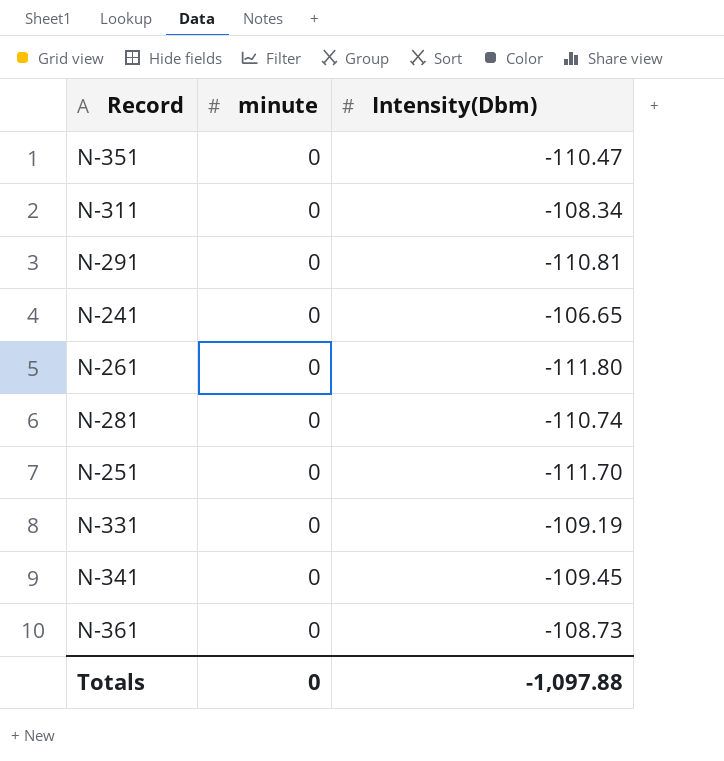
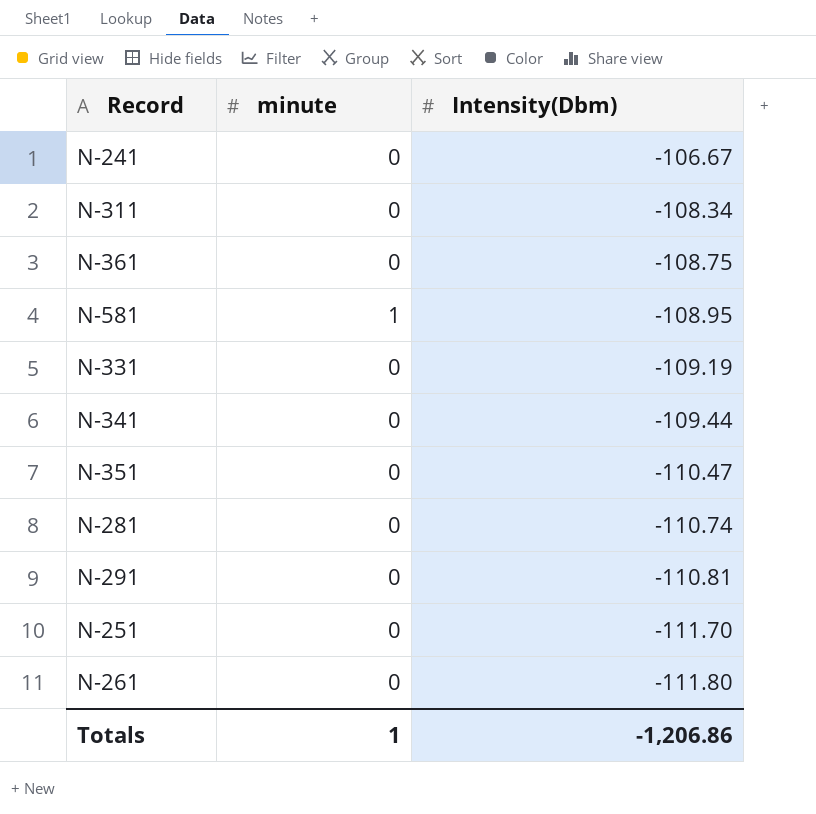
row order: none -> Intensity(Dbm) descending
N-241 | Intensity(Dbm): -106.65 -> -106.67
N-361 | Intensity(Dbm): -108.73 -> -108.75
row N-581: none -> 1 | -108.95
N-341 | Intensity(Dbm): -109.45 -> -109.44
Totals | minute: 0 -> 1
Totals | Intensity(Dbm): -1,097.88 -> -1,206.86

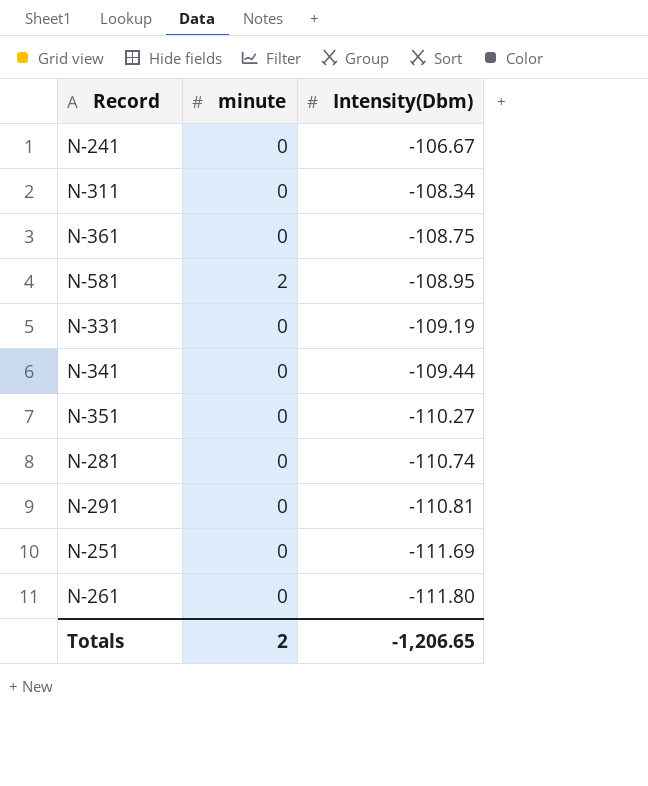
N-581 | minute: 1 -> 2
N-351 | Intensity(Dbm): -110.47 -> -110.27
N-251 | Intensity(Dbm): -111.70 -> -111.69
Totals | minute: 1 -> 2
Totals | Intensity(Dbm): -1,206.86 -> -1,206.65

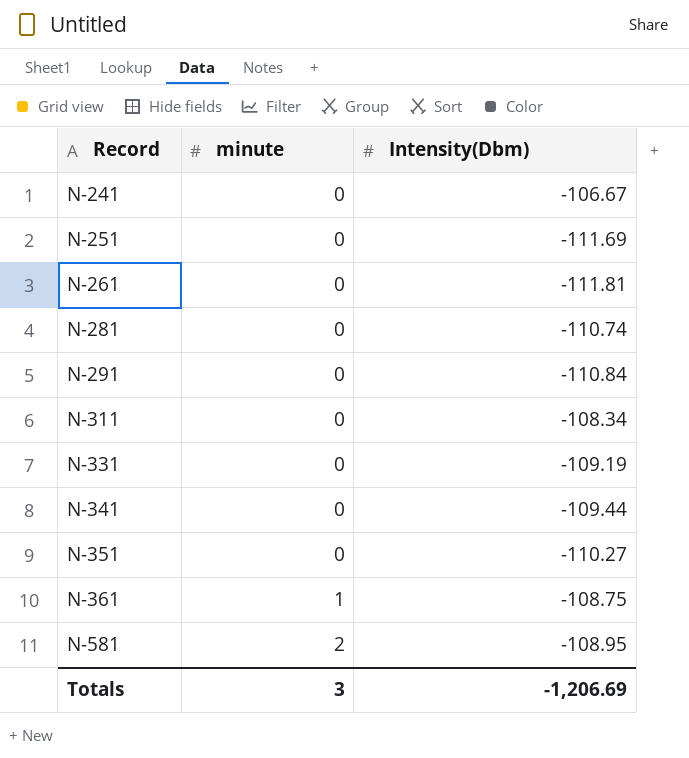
row order: Intensity(Dbm) descending -> Record ascending
N-261 | Intensity(Dbm): -111.80 -> -111.81
N-291 | Intensity(Dbm): -110.81 -> -110.84
N-361 | minute: 0 -> 1
Totals | minute: 2 -> 3
Totals | Intensity(Dbm): -1,206.65 -> -1,206.69

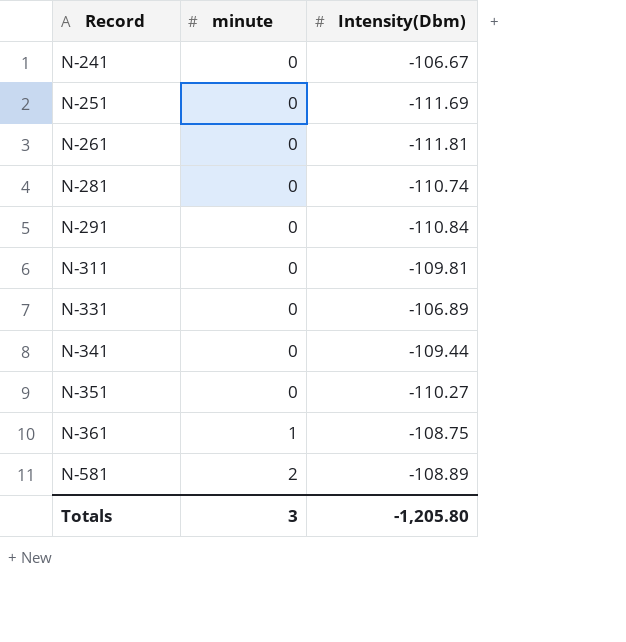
N-311 | Intensity(Dbm): -108.34 -> -109.81
N-331 | Intensity(Dbm): -109.19 -> -106.89
N-581 | Intensity(Dbm): -108.95 -> -108.89
Totals | Intensity(Dbm): -1,206.69 -> -1,205.80

